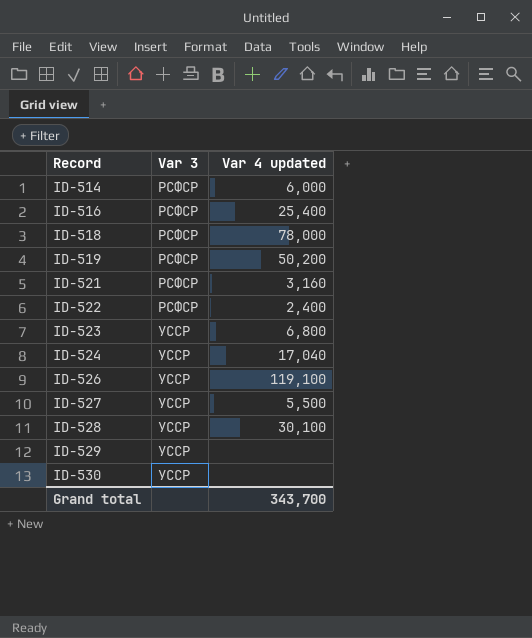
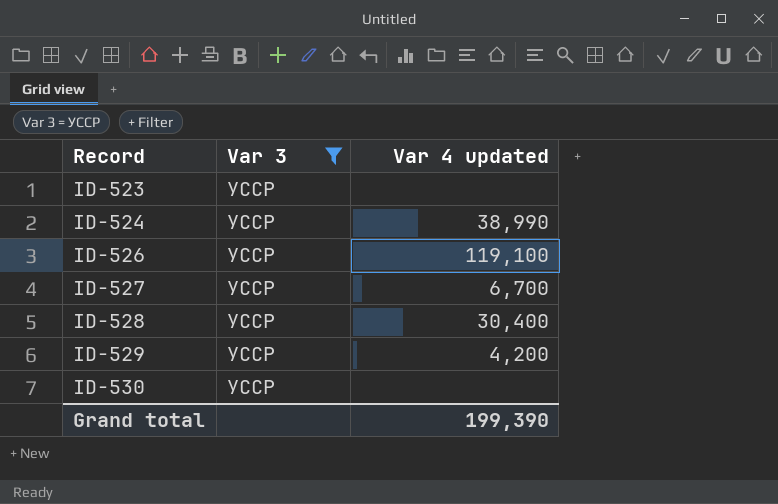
filter: none -> Var 3 = УССР
ID-523 | Var 4 updated: 6,800 -> none
ID-524 | Var 4 updated: 17,040 -> 38,990
ID-527 | Var 4 updated: 5,500 -> 6,700
ID-528 | Var 4 updated: 30,100 -> 30,400
ID-529 | Var 4 updated: none -> 4,200
Grand total | Var 4 updated: 343,700 -> 199,390

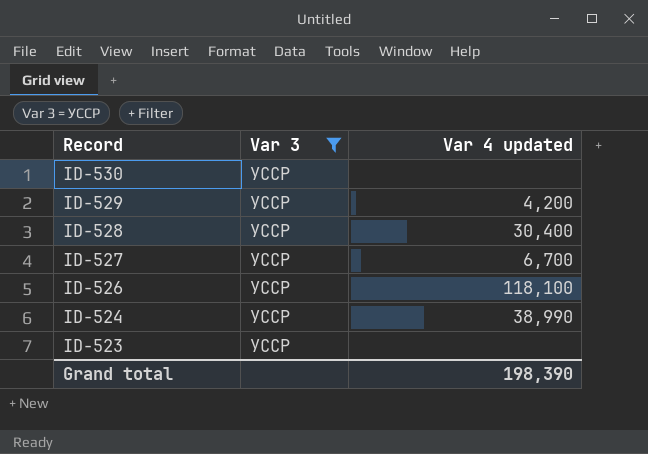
row order: Record ascending -> Record descending
ID-526 | Var 4 updated: 119,100 -> 118,100
Grand total | Var 4 updated: 199,390 -> 198,390

